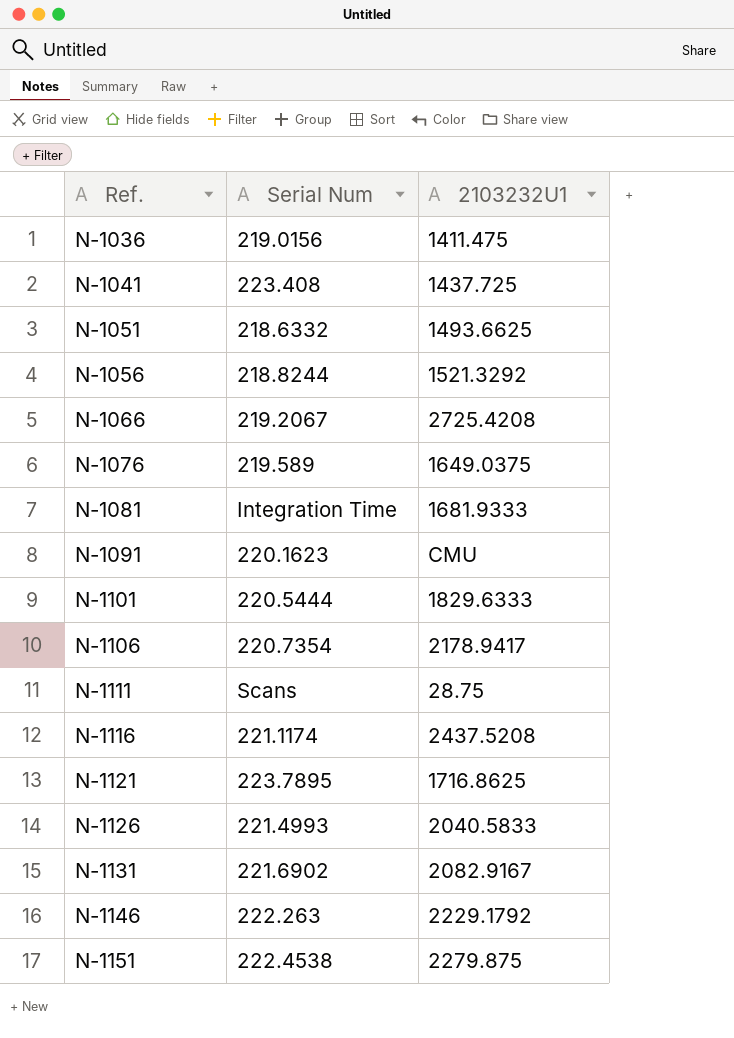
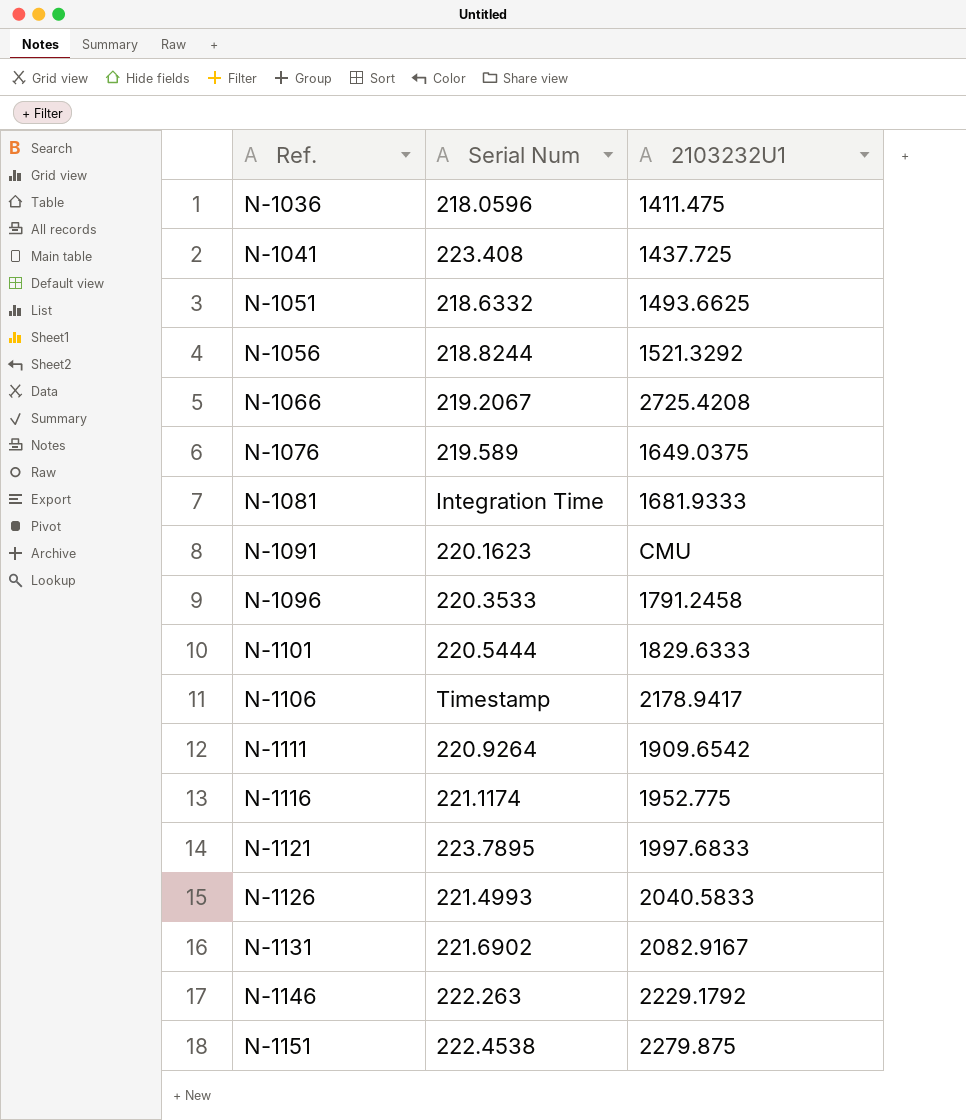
N-1036 | Serial Num: 219.0156 -> 218.0596
row N-1096: none -> 220.3533 | 1791.2458
N-1106 | Serial Num: 220.7354 -> Timestamp
N-1111 | Serial Num: Scans -> 220.9264
N-1111 | 2103232U1: 28.75 -> 1909.6542
N-1116 | 2103232U1: 2437.5208 -> 1952.775
N-1121 | 2103232U1: 1716.8625 -> 1997.6833

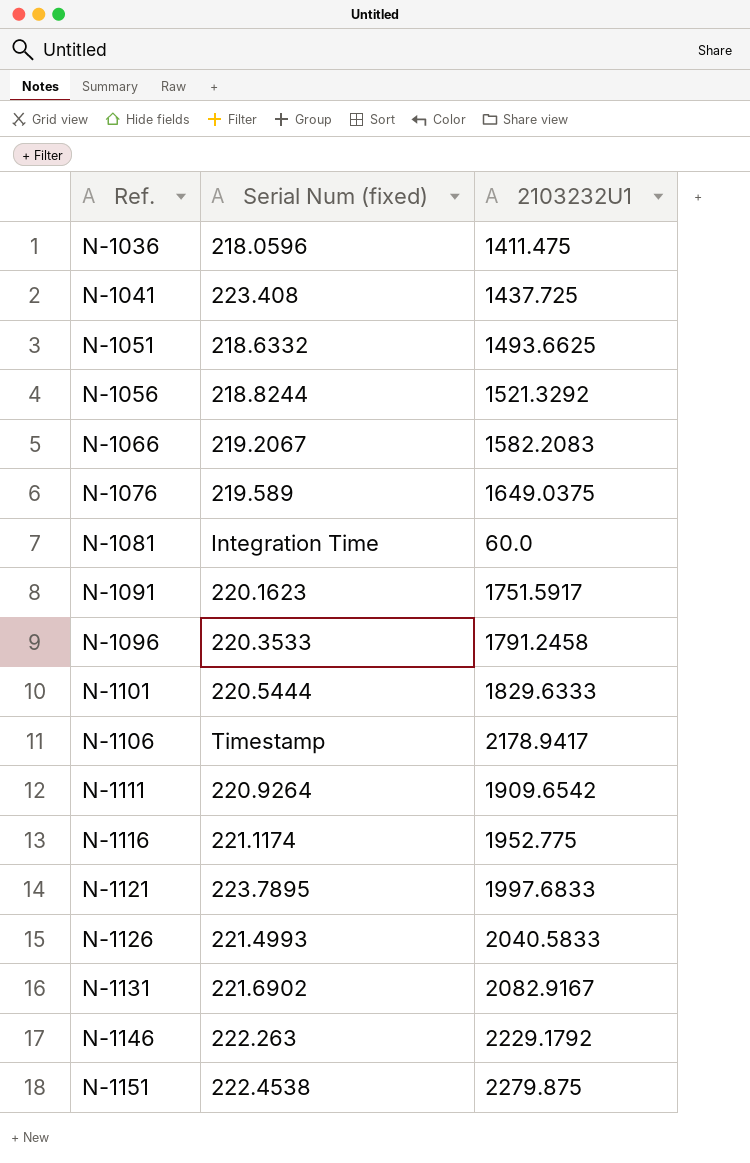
column name: Serial Num -> Serial Num (fixed)
N-1066 | 2103232U1: 2725.4208 -> 1582.2083
N-1081 | 2103232U1: 1681.9333 -> 60.0
N-1091 | 2103232U1: CMU -> 1751.5917

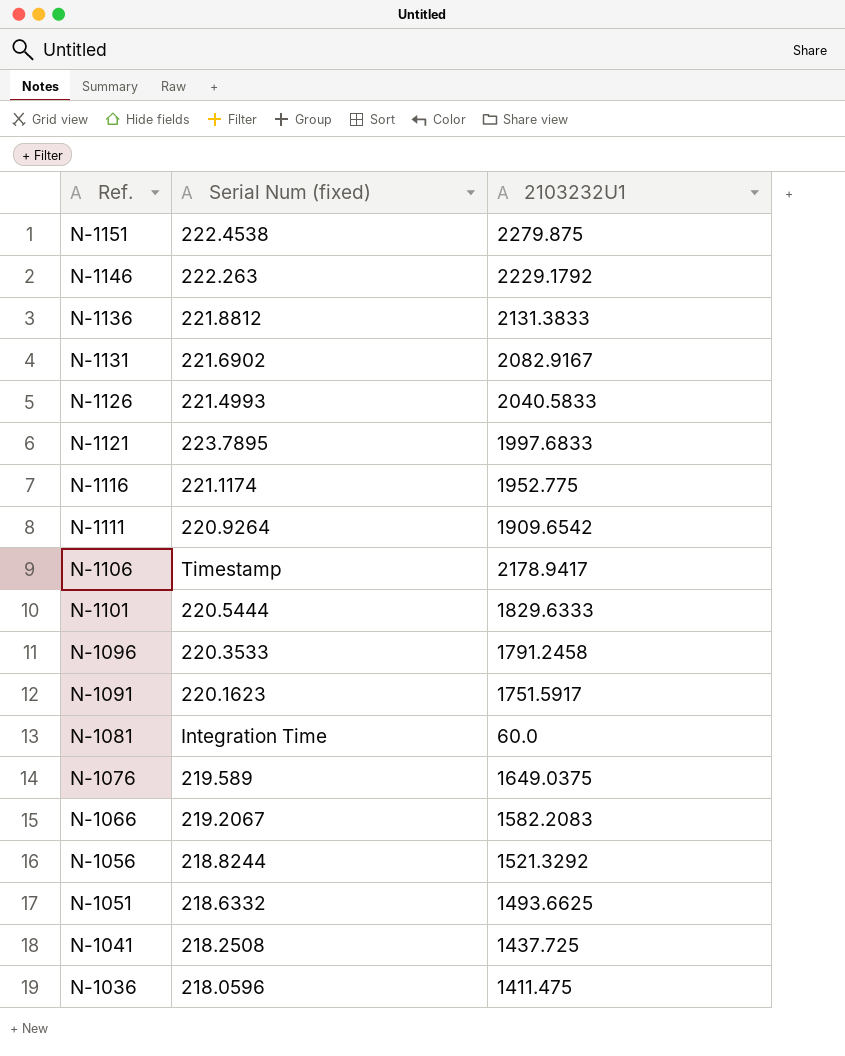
row order: Ref. ascending -> Ref. descending
row N-1136: none -> 221.8812 | 2131.3833
N-1041 | Serial Num (fixed): 223.408 -> 218.2508

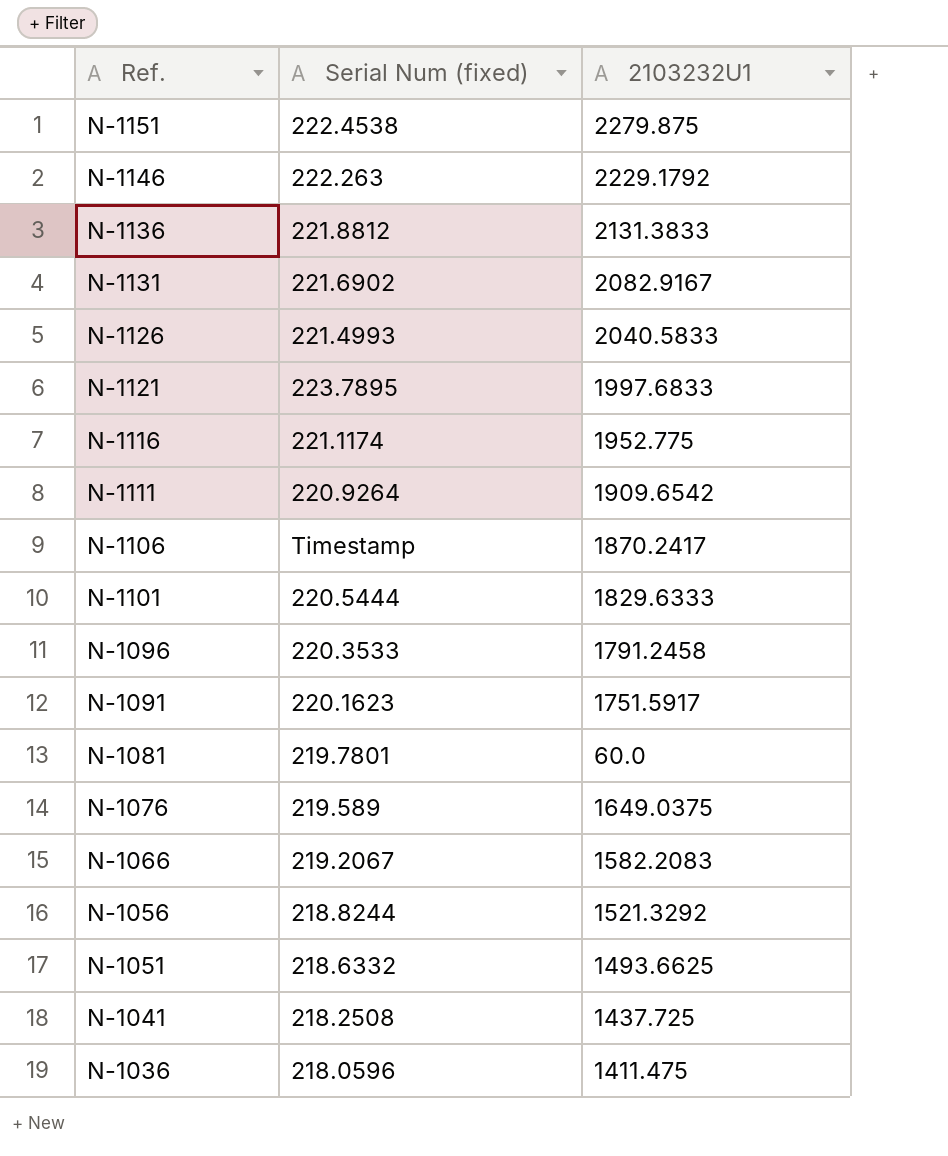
N-1106 | 2103232U1: 2178.9417 -> 1870.2417
N-1081 | Serial Num (fixed): Integration Time -> 219.7801

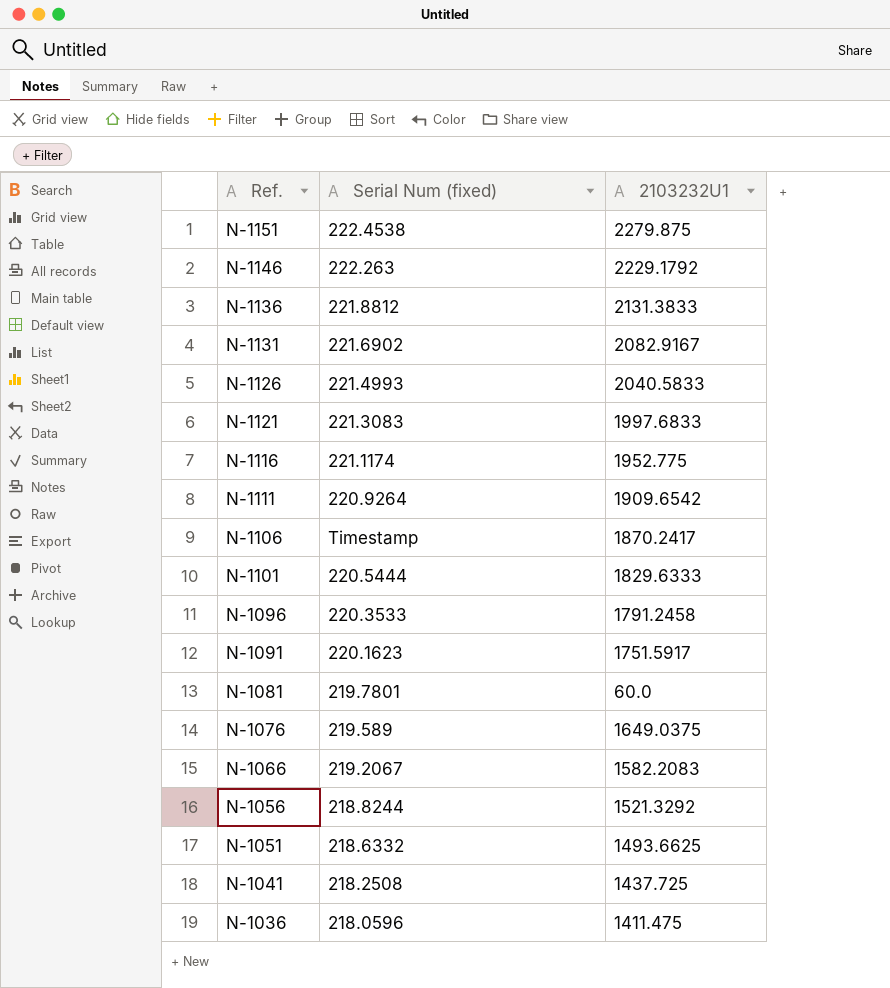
N-1121 | Serial Num (fixed): 223.7895 -> 221.3083

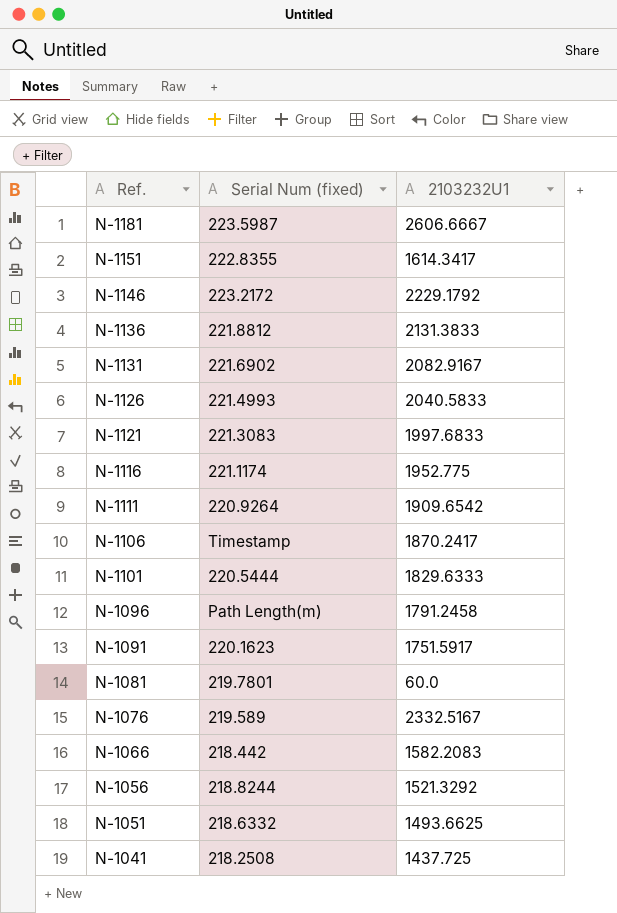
row N-1036: 218.0596 | 1411.475 -> none
row N-1181: none -> 223.5987 | 2606.6667
N-1151 | Serial Num (fixed): 222.4538 -> 222.8355
N-1151 | 2103232U1: 2279.875 -> 1614.3417
N-1146 | Serial Num (fixed): 222.263 -> 223.2172
N-1096 | Serial Num (fixed): 220.3533 -> Path Length(m)
N-1076 | 2103232U1: 1649.0375 -> 2332.5167
N-1066 | Serial Num (fixed): 219.2067 -> 218.442

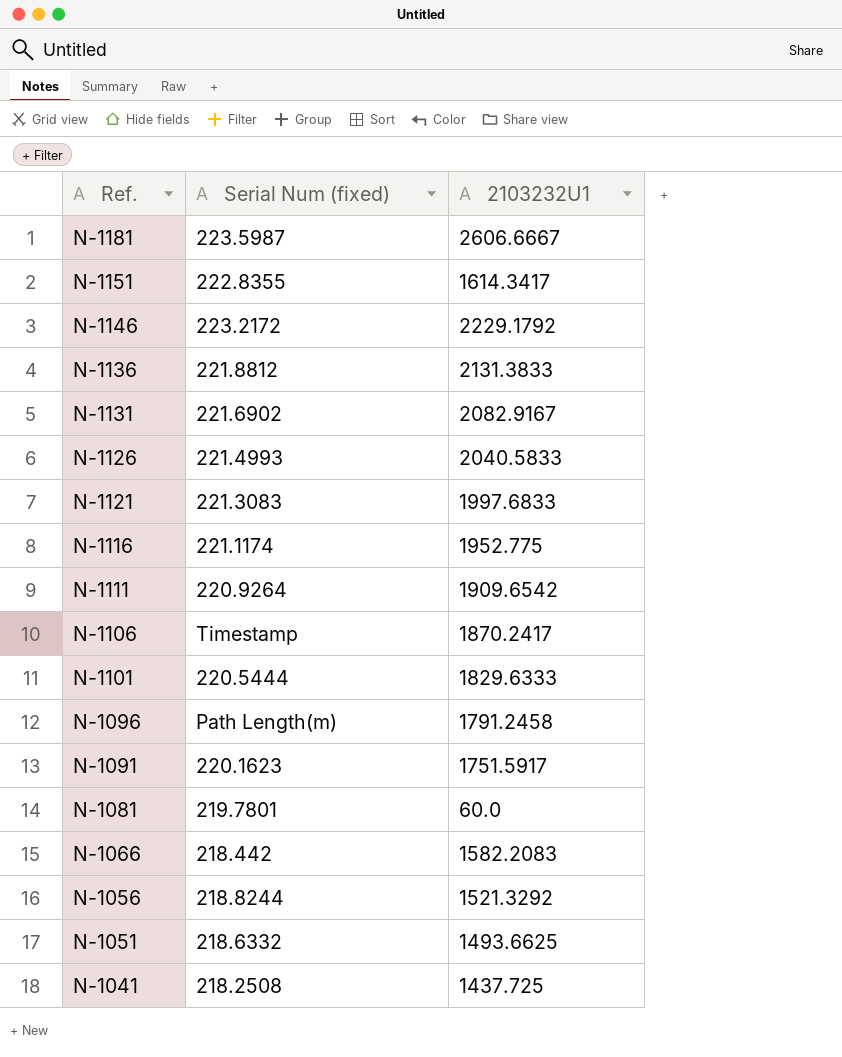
row N-1076: 219.589 | 2332.5167 -> none

